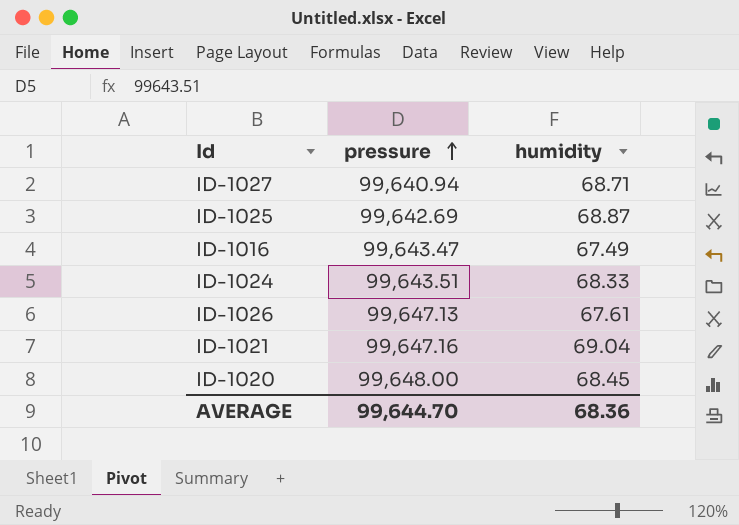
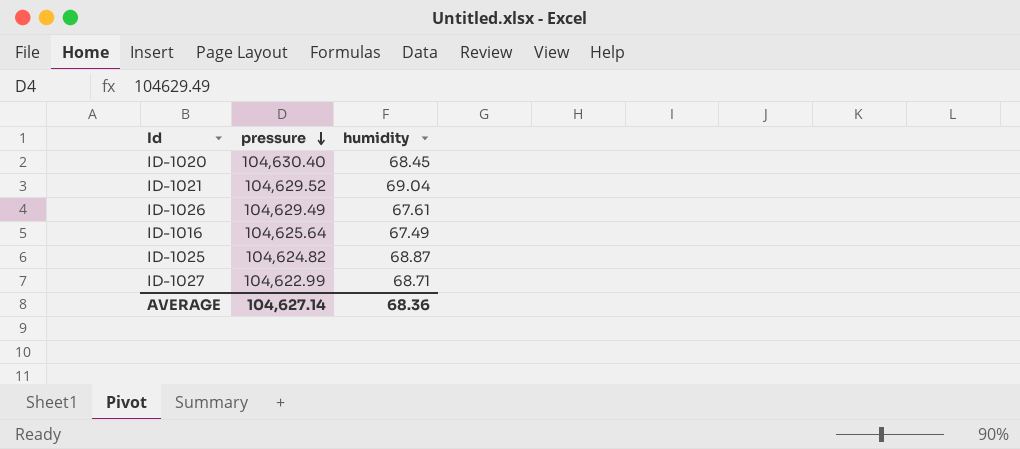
row order: pressure ascending -> pressure descending
row ID-1024: 99,643.51 | 68.33 -> none
ID-1020 | pressure: 99,648.00 -> 104,630.40
ID-1021 | pressure: 99,647.16 -> 104,629.52
ID-1026 | pressure: 99,647.13 -> 104,629.49
ID-1016 | pressure: 99,643.47 -> 104,625.64
ID-1025 | pressure: 99,642.69 -> 104,624.82
ID-1027 | pressure: 99,640.94 -> 104,622.99
AVERAGE | pressure: 99,644.70 -> 104,627.14

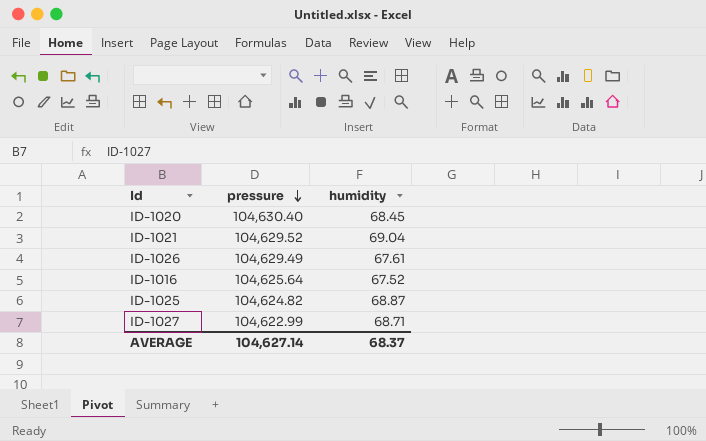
ID-1016 | humidity: 67.49 -> 67.52
AVERAGE | humidity: 68.36 -> 68.37

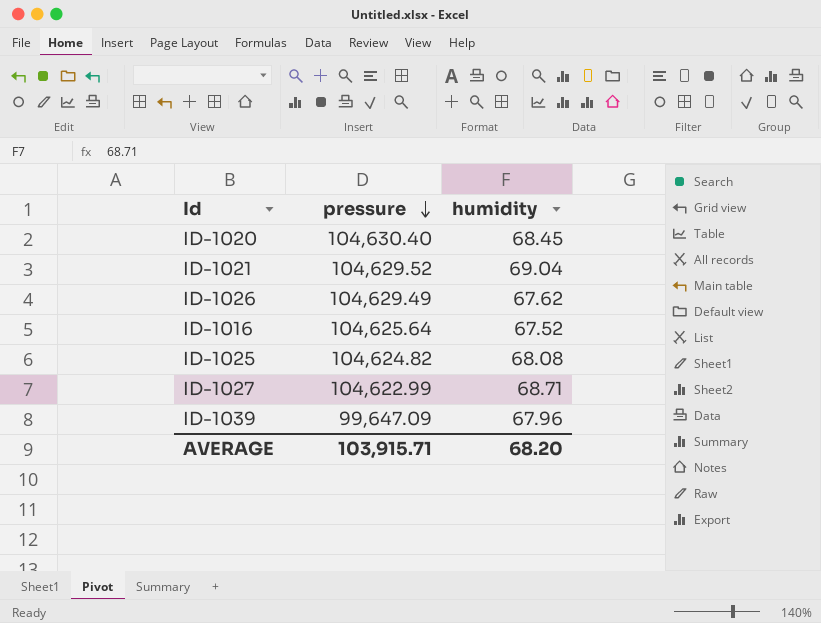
ID-1026 | humidity: 67.61 -> 67.62
ID-1025 | humidity: 68.87 -> 68.08
row ID-1039: none -> 99,647.09 | 67.96
AVERAGE | pressure: 104,627.14 -> 103,915.71
AVERAGE | humidity: 68.37 -> 68.20

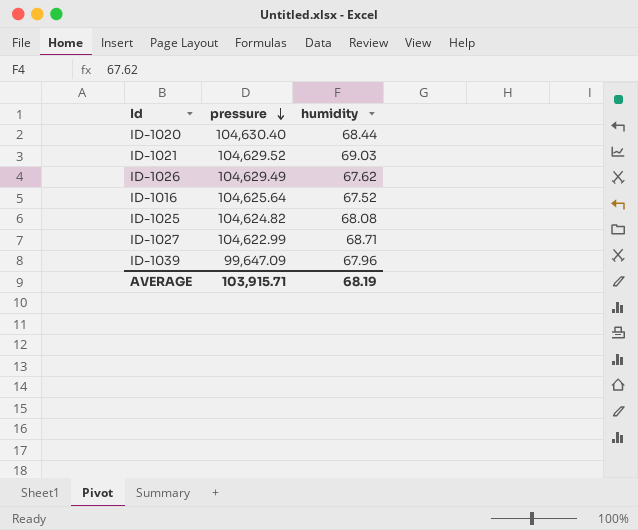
ID-1020 | humidity: 68.45 -> 68.44
ID-1021 | humidity: 69.04 -> 69.03
AVERAGE | humidity: 68.20 -> 68.19

